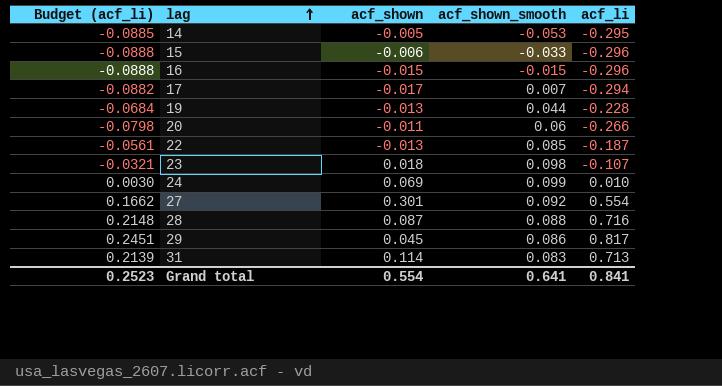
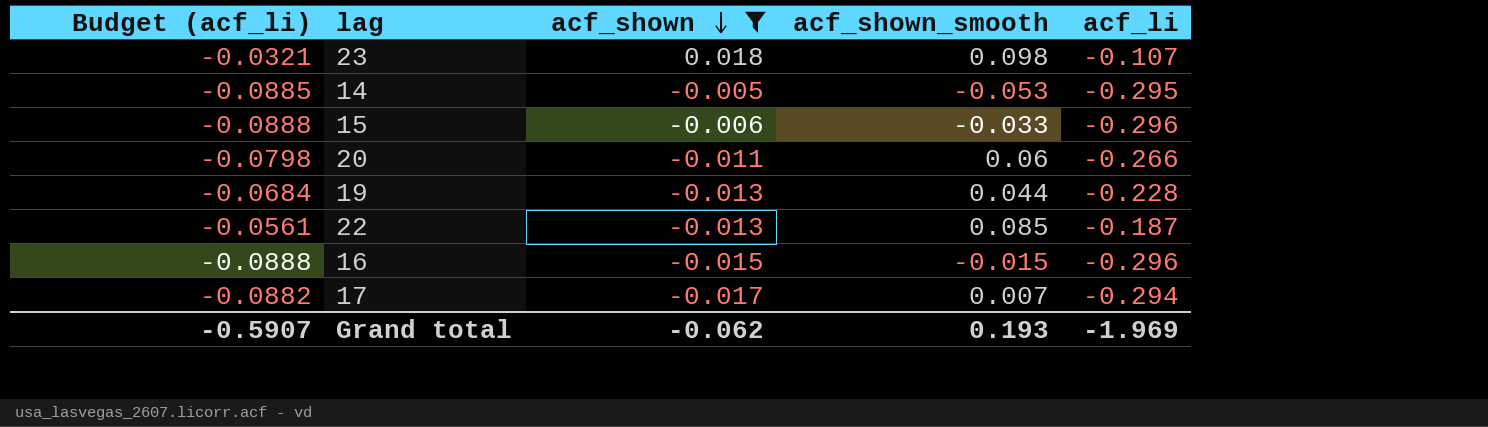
filter: none -> acf_shown <= 0.018
row order: lag ascending -> acf_shown descending
Grand total | Budget (acf_li): 0.2523 -> -0.5907
Grand total | acf_shown: 0.554 -> -0.062
Grand total | acf_shown_smooth: 0.641 -> 0.193
Grand total | acf_li: 0.841 -> -1.969

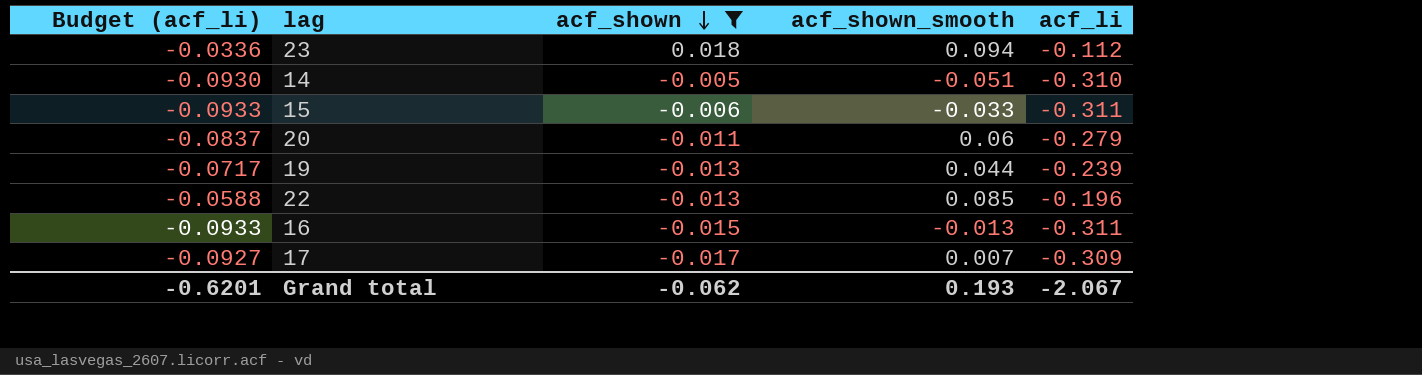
23 | Budget (acf_li): -0.0321 -> -0.0336
23 | acf_shown_smooth: 0.098 -> 0.094
23 | acf_li: -0.107 -> -0.112
14 | Budget (acf_li): -0.0885 -> -0.0930
14 | acf_shown_smooth: -0.053 -> -0.051
14 | acf_li: -0.295 -> -0.310
15 | Budget (acf_li): -0.0888 -> -0.0933
15 | acf_li: -0.296 -> -0.311
20 | Budget (acf_li): -0.0798 -> -0.0837
20 | acf_li: -0.266 -> -0.279
19 | Budget (acf_li): -0.0684 -> -0.0717
19 | acf_li: -0.228 -> -0.239
22 | Budget (acf_li): -0.0561 -> -0.0588
22 | acf_li: -0.187 -> -0.196
16 | Budget (acf_li): -0.0888 -> -0.0933
16 | acf_shown_smooth: -0.015 -> -0.013
16 | acf_li: -0.296 -> -0.311
17 | Budget (acf_li): -0.0882 -> -0.0927
17 | acf_li: -0.294 -> -0.309
Grand total | Budget (acf_li): -0.5907 -> -0.6201
Grand total | acf_li: -1.969 -> -2.067

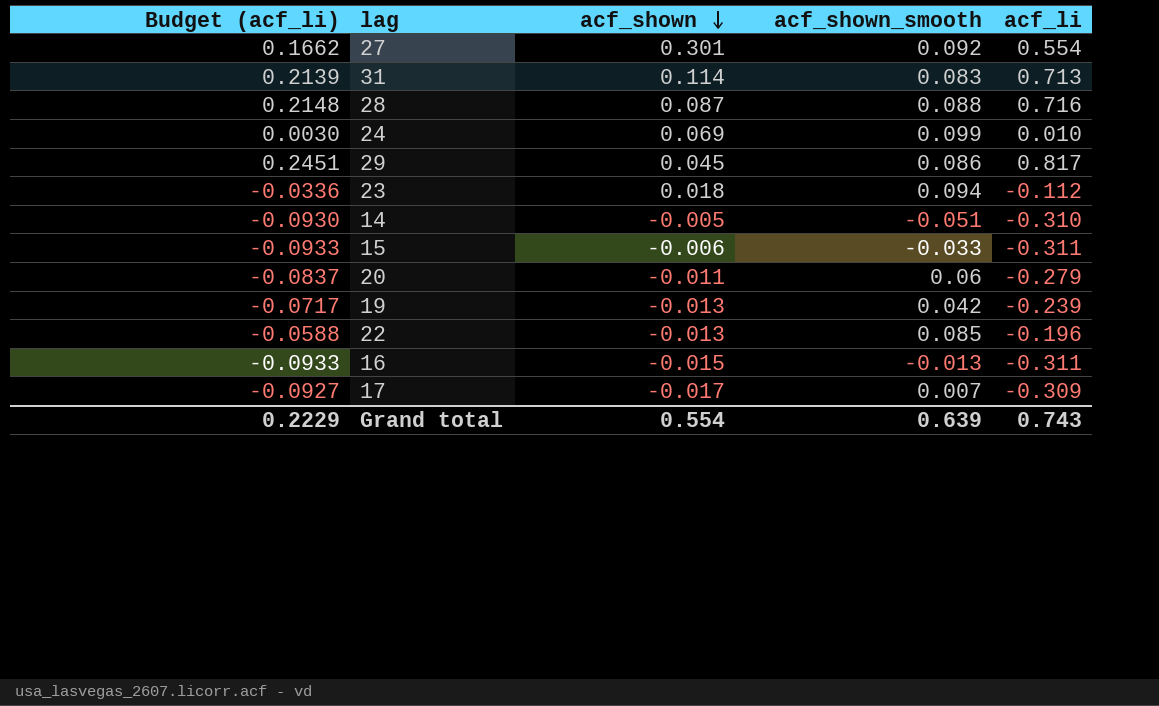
filter: acf_shown <= 0.018 -> none
19 | acf_shown_smooth: 0.044 -> 0.042
Grand total | Budget (acf_li): -0.6201 -> 0.2229
Grand total | acf_shown: -0.062 -> 0.554
Grand total | acf_shown_smooth: 0.193 -> 0.639
Grand total | acf_li: -2.067 -> 0.743

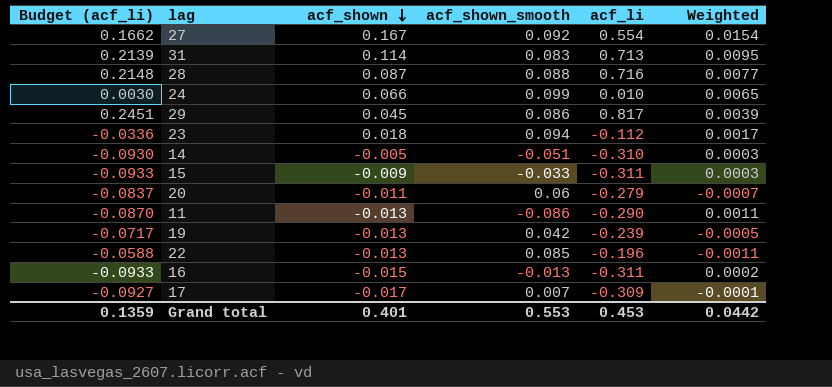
column Weighted | formula: none -> [acf_shown] * [acf_shown_smooth]
27 | acf_shown: 0.301 -> 0.167
24 | acf_shown: 0.069 -> 0.066
15 | acf_shown: -0.006 -> -0.009
row 11: none -> -0.0870 | -0.013 | -0.086 | -0.290 | 0.0011
Grand total | Budget (acf_li): 0.2229 -> 0.1359
Grand total | acf_shown: 0.554 -> 0.401
Grand total | acf_shown_smooth: 0.639 -> 0.553
Grand total | acf_li: 0.743 -> 0.453

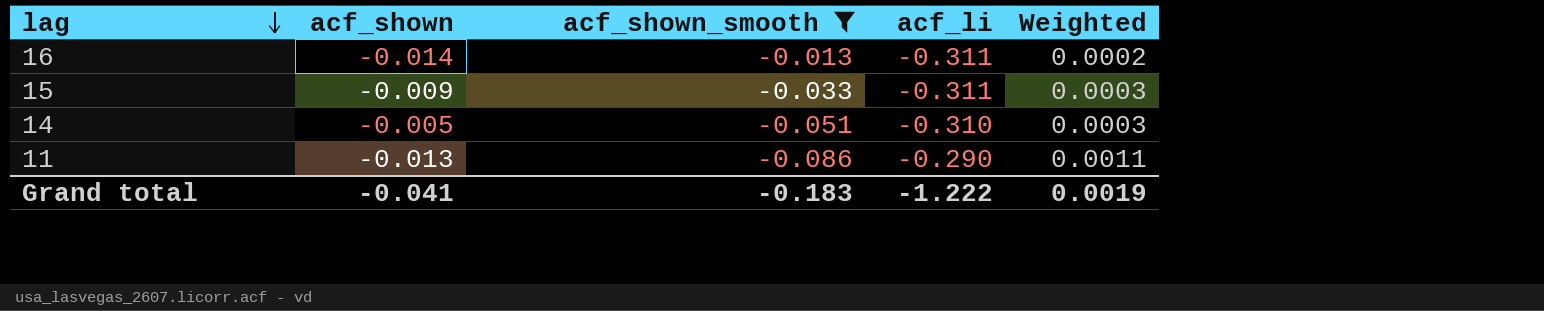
filter: none -> acf_shown_smooth <= -0.013
row order: acf_shown descending -> lag descending
column Budget (acf_li) | formula: [acf_li] * 0.3 -> none
16 | acf_shown: -0.015 -> -0.014
Grand total | acf_shown: 0.401 -> -0.041
Grand total | acf_shown_smooth: 0.553 -> -0.183
Grand total | acf_li: 0.453 -> -1.222
Grand total | Weighted: 0.0442 -> 0.0019

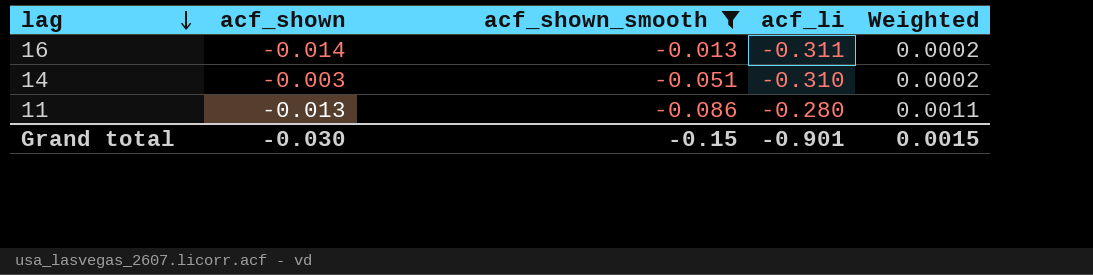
row 15: -0.009 | -0.033 | -0.311 | 0.0003 -> none
14 | acf_shown: -0.005 -> -0.003
14 | Weighted: 0.0003 -> 0.0002
11 | acf_li: -0.290 -> -0.280
Grand total | acf_shown: -0.041 -> -0.030
Grand total | acf_shown_smooth: -0.183 -> -0.15
Grand total | acf_li: -1.222 -> -0.901
Grand total | Weighted: 0.0019 -> 0.0015

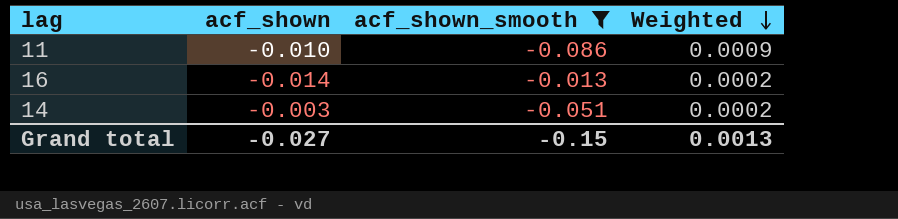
row order: lag descending -> Weighted descending
column acf_li | position: 4 -> none
11 | acf_shown: -0.013 -> -0.010
11 | Weighted: 0.0011 -> 0.0009
Grand total | acf_shown: -0.030 -> -0.027
Grand total | Weighted: 0.0015 -> 0.0013

